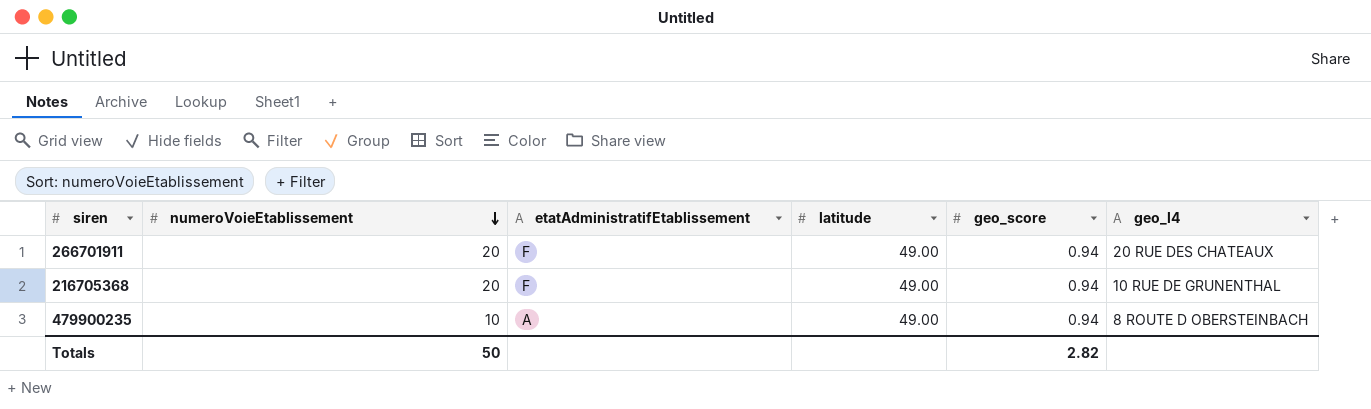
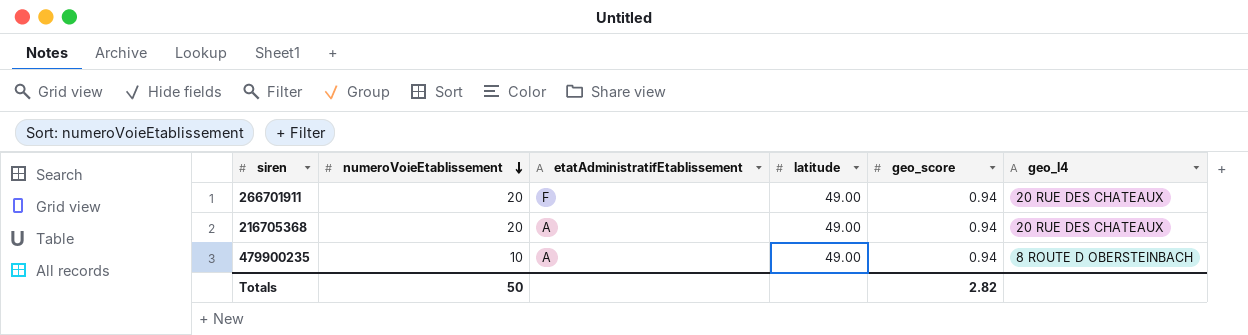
216705368 | etatAdministratifEtablissement: F -> A
216705368 | geo_l4: 10 RUE DE GRUNENTHAL -> 20 RUE DES CHATEAUX

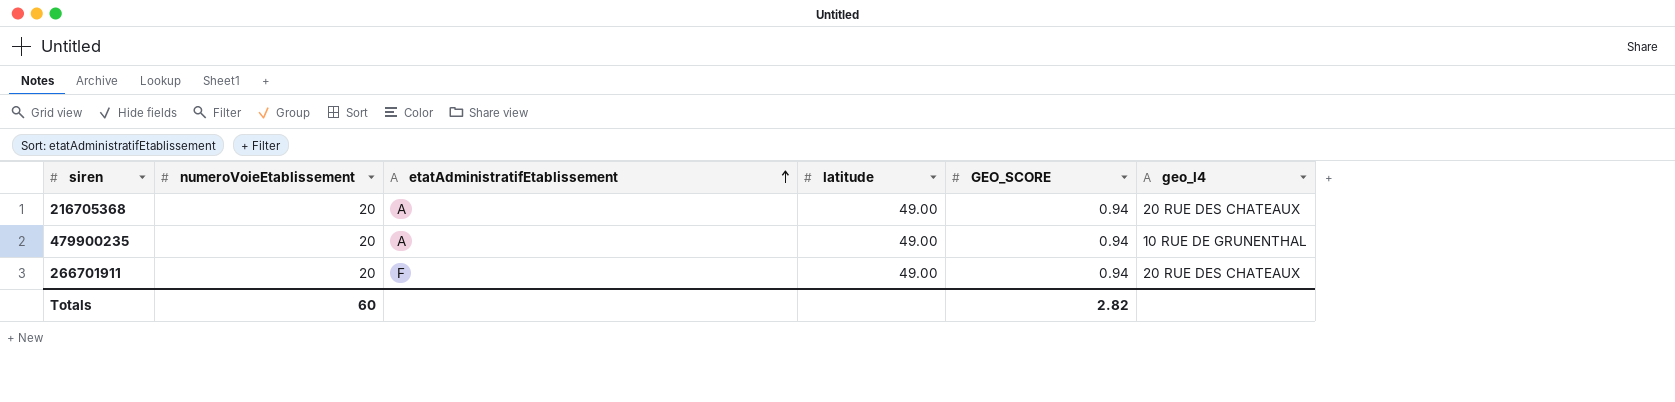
row order: numeroVoieEtablissement descending -> etatAdministratifEtablissement ascending
column name: geo_score -> GEO_SCORE
479900235 | numeroVoieEtablissement: 10 -> 20
479900235 | geo_l4: 8 ROUTE D OBERSTEINBACH -> 10 RUE DE GRUNENTHAL
Totals | numeroVoieEtablissement: 50 -> 60

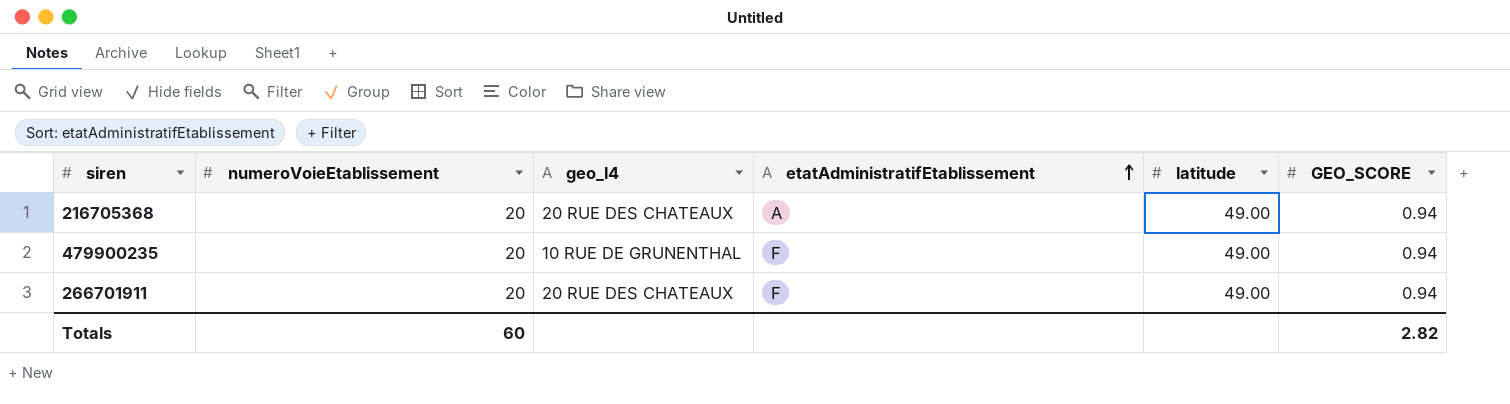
column geo_l4 | position: 6 -> 3
479900235 | etatAdministratifEtablissement: A -> F

